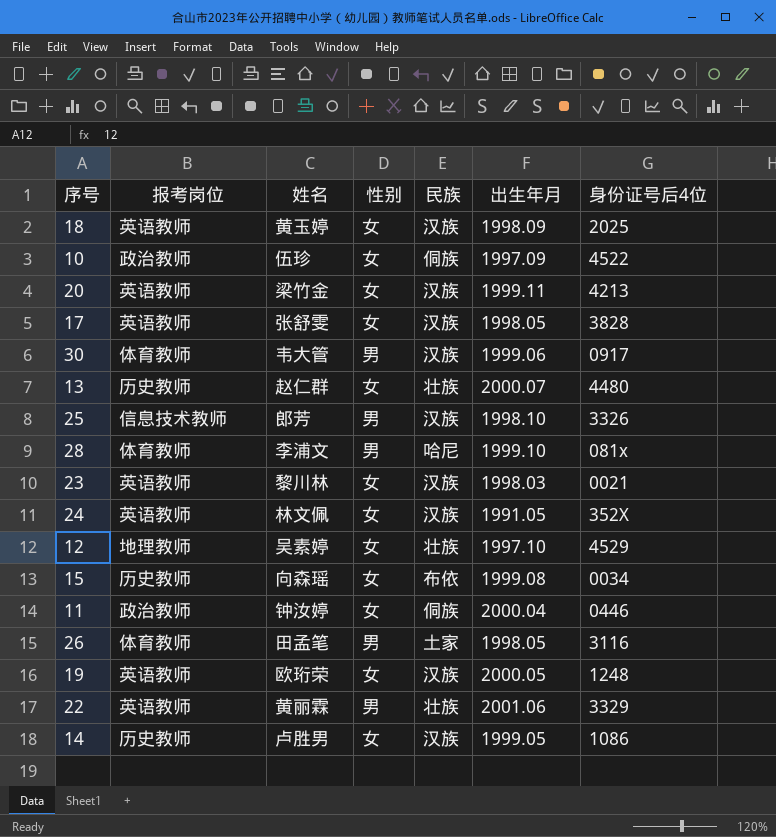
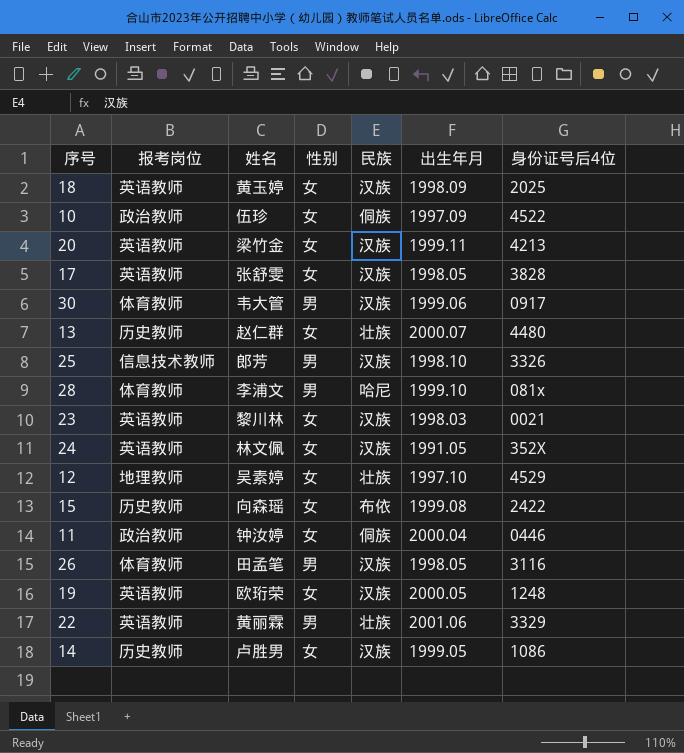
15 | 身份证号后4位: 0034 -> 2422
26 | 民族: 土家 -> 汉族

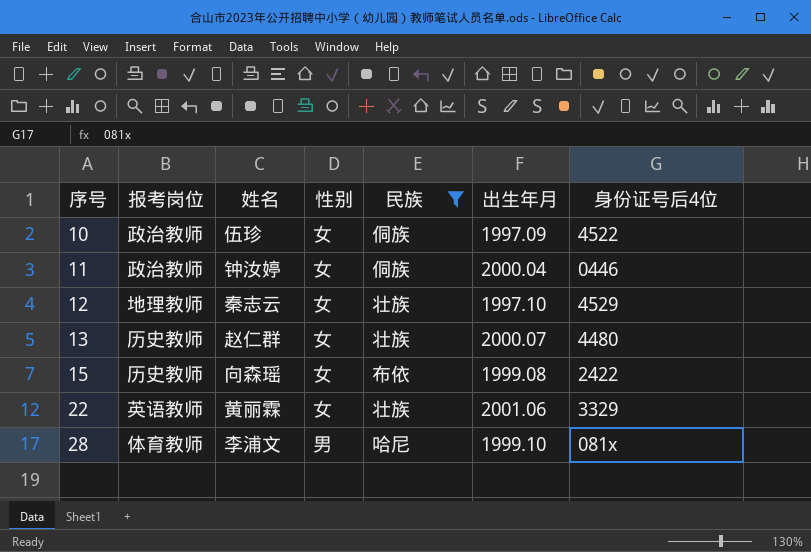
filter: none -> 民族 != 汉族
row order: none -> 序号 ascending
12 | 姓名: 吴素婷 -> 秦志云
22 | 性别: 男 -> 女

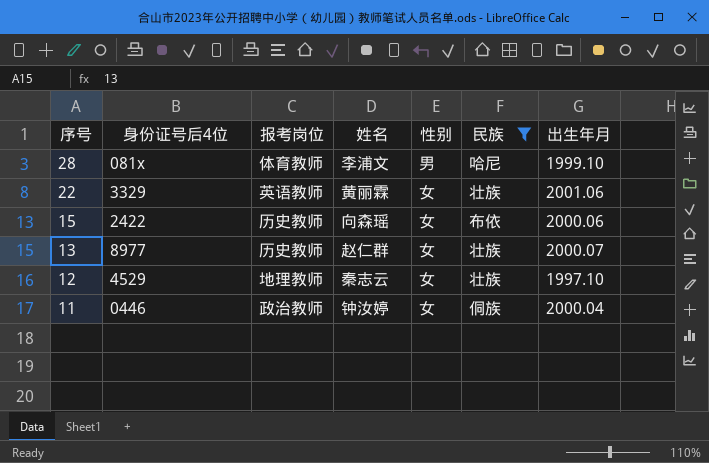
row order: 序号 ascending -> 序号 descending
column 身份证号后4位 | position: 7 -> 2
row 10: 政治教师 | 伍珍 | 女 | 侗族 | 1997.09 | 4522 -> none
15 | 出生年月: 1999.08 -> 2000.06
13 | 身份证号后4位: 4480 -> 8977

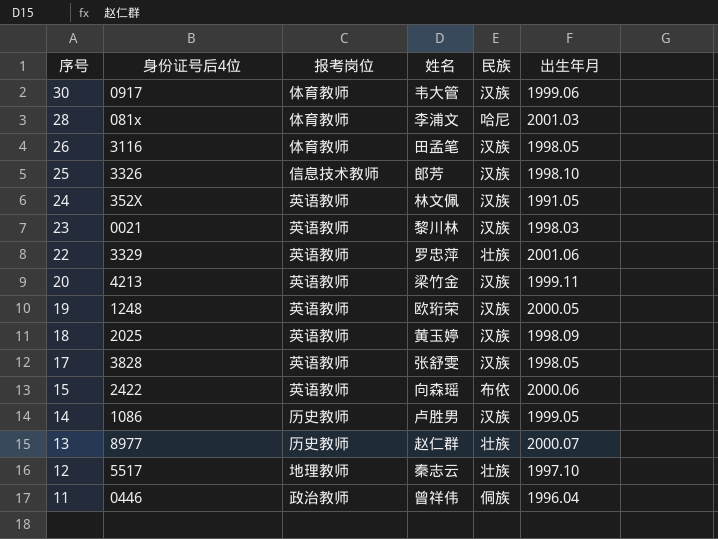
filter: 民族 != 汉族 -> none
column 性别 | position: 5 -> none
28 | 出生年月: 1999.10 -> 2001.03
22 | 姓名: 黄丽霖 -> 罗忠萍
15 | 报考岗位: 历史教师 -> 英语教师
12 | 身份证号后4位: 4529 -> 5517
11 | 姓名: 钟汝婷 -> 曾祥伟
11 | 出生年月: 2000.04 -> 1996.04

